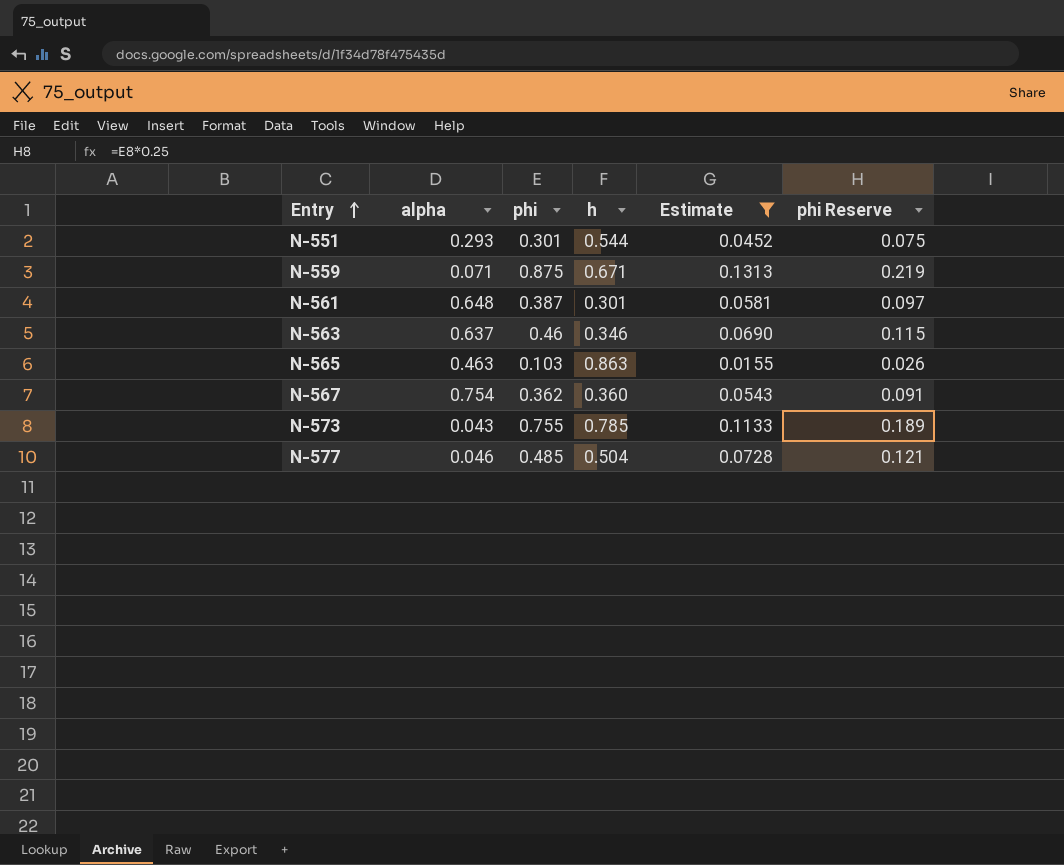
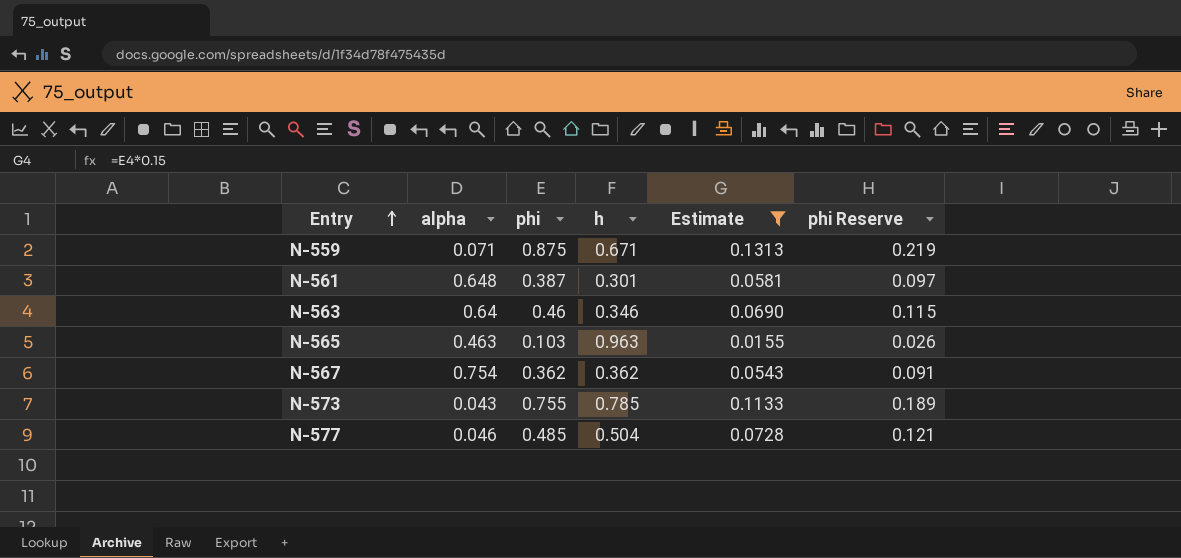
row N-551: 0.293 | 0.301 | 0.544 | 0.0452 | 0.075 -> none
N-563 | alpha: 0.637 -> 0.64
N-565 | h: 0.863 -> 0.963
N-567 | h: 0.360 -> 0.362

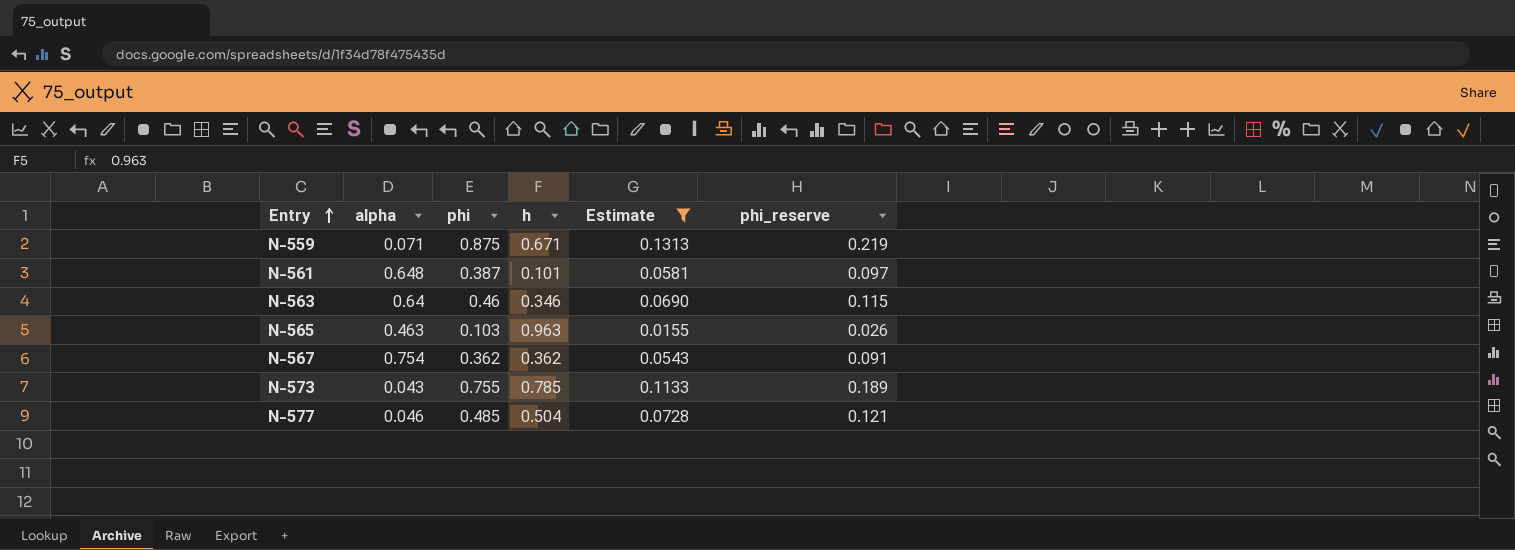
column name: phi Reserve -> phi_reserve
N-561 | h: 0.301 -> 0.101

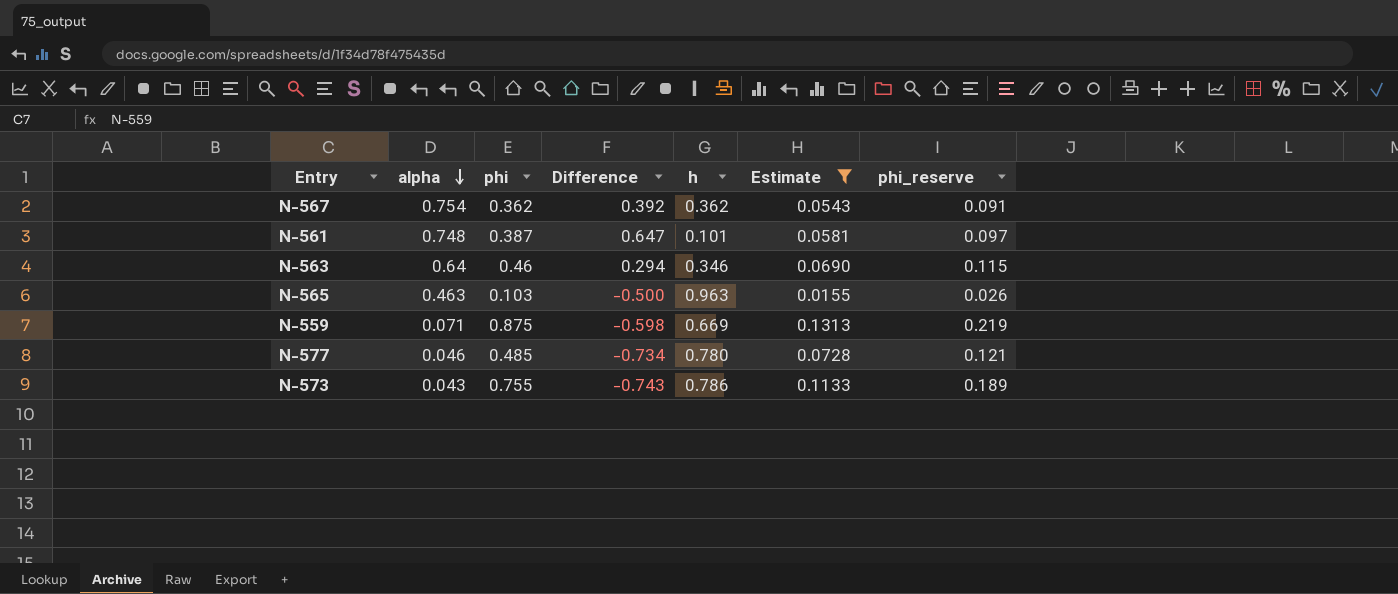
row order: Entry ascending -> alpha descending
column Difference | formula: none -> [alpha] - [h]
N-561 | alpha: 0.648 -> 0.748
N-559 | h: 0.671 -> 0.669
N-577 | h: 0.504 -> 0.780
N-573 | h: 0.785 -> 0.786

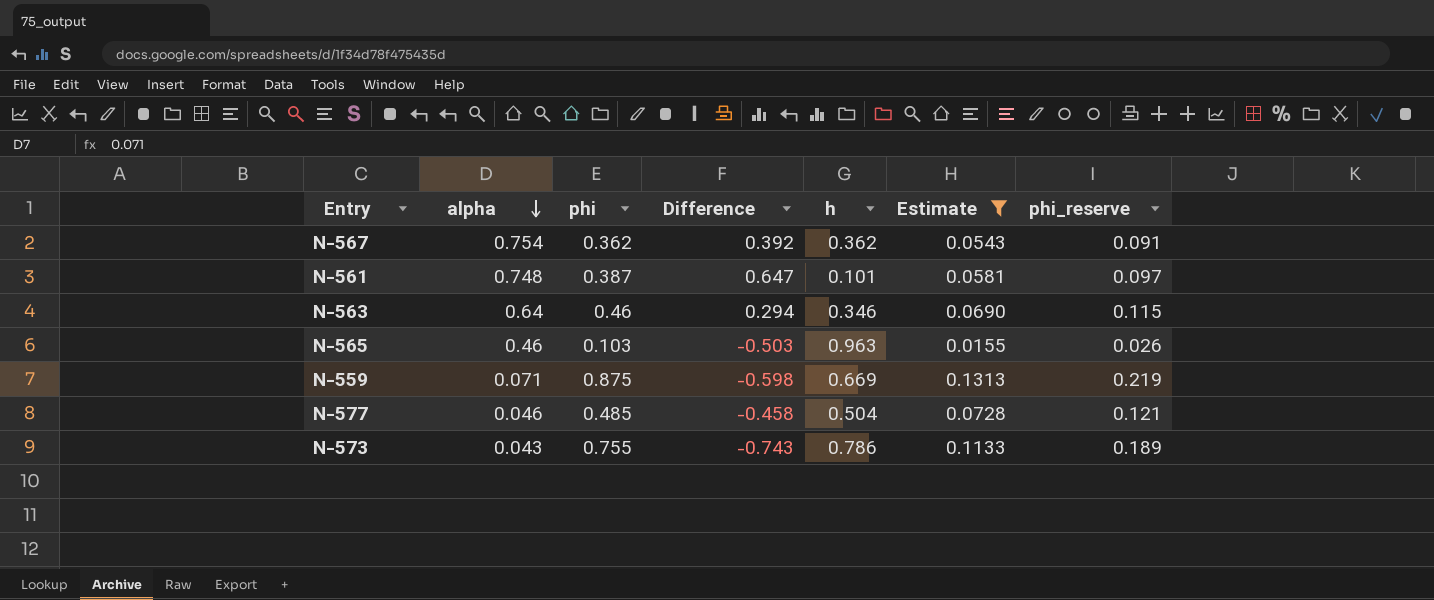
N-565 | alpha: 0.463 -> 0.46
N-565 | Difference: -0.500 -> -0.503
N-577 | Difference: -0.734 -> -0.458
N-577 | h: 0.780 -> 0.504

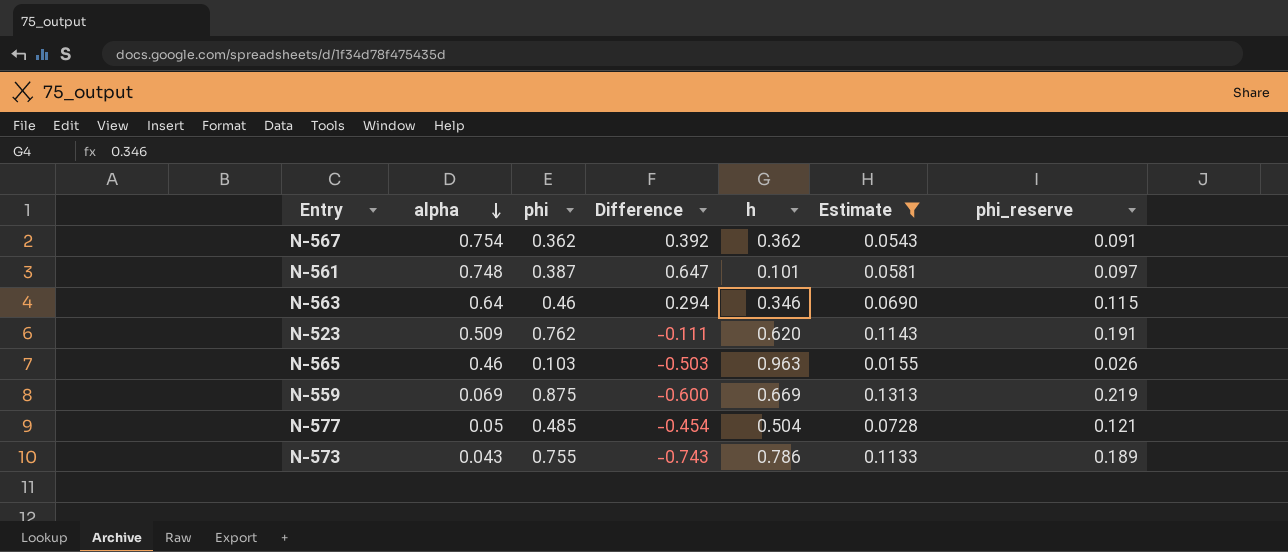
row N-523: none -> 0.509 | 0.762 | -0.111 | 0.620 | 0.1143 | 0.191
N-559 | alpha: 0.071 -> 0.069
N-559 | Difference: -0.598 -> -0.600
N-577 | alpha: 0.046 -> 0.05
N-577 | Difference: -0.458 -> -0.454

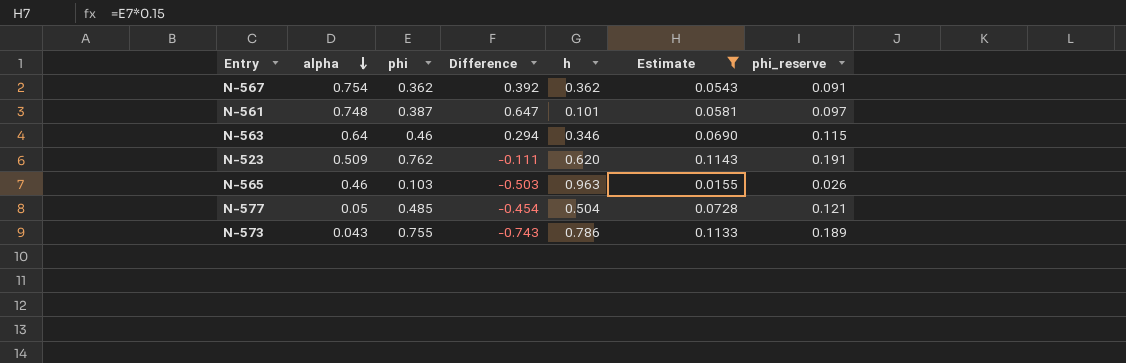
row N-559: 0.069 | 0.875 | -0.600 | 0.669 | 0.1313 | 0.219 -> none

